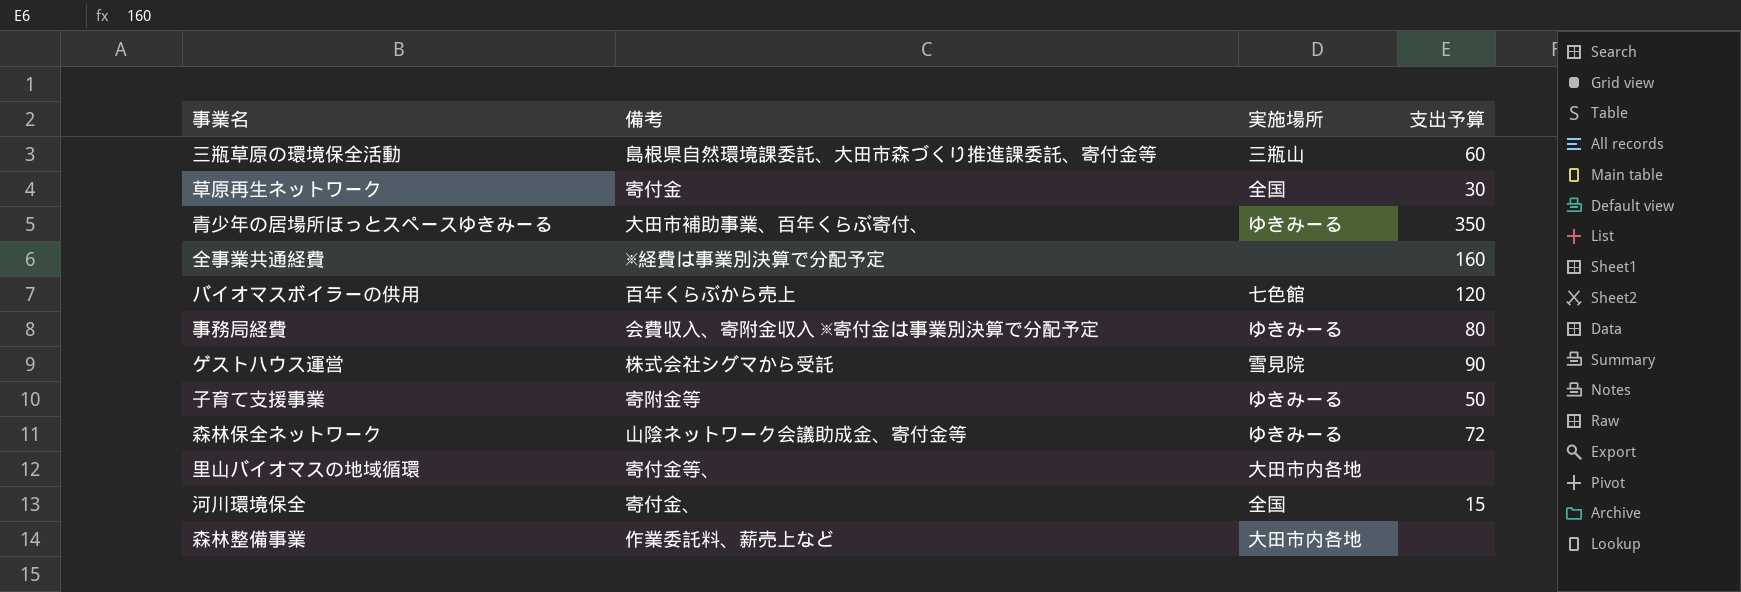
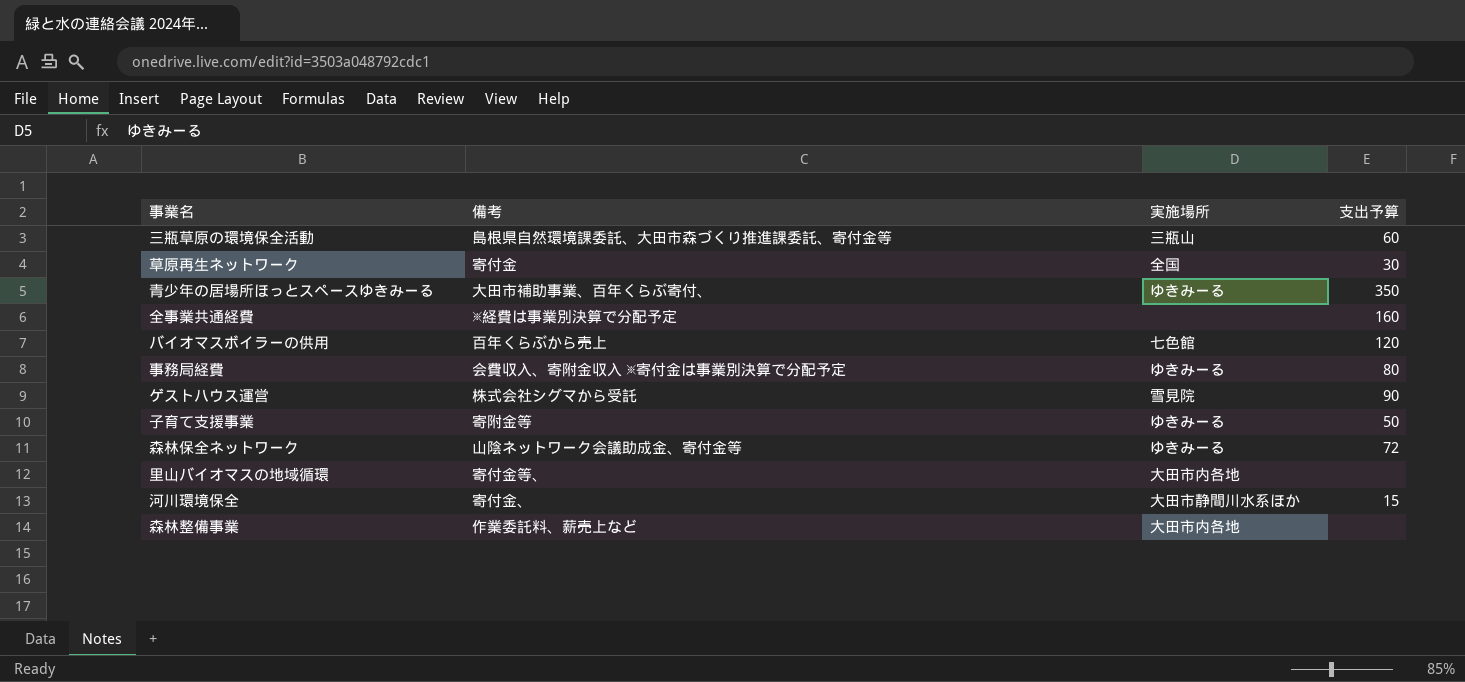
河川環境保全 | 実施場所: 全国 -> 大田市静間川水系ほか

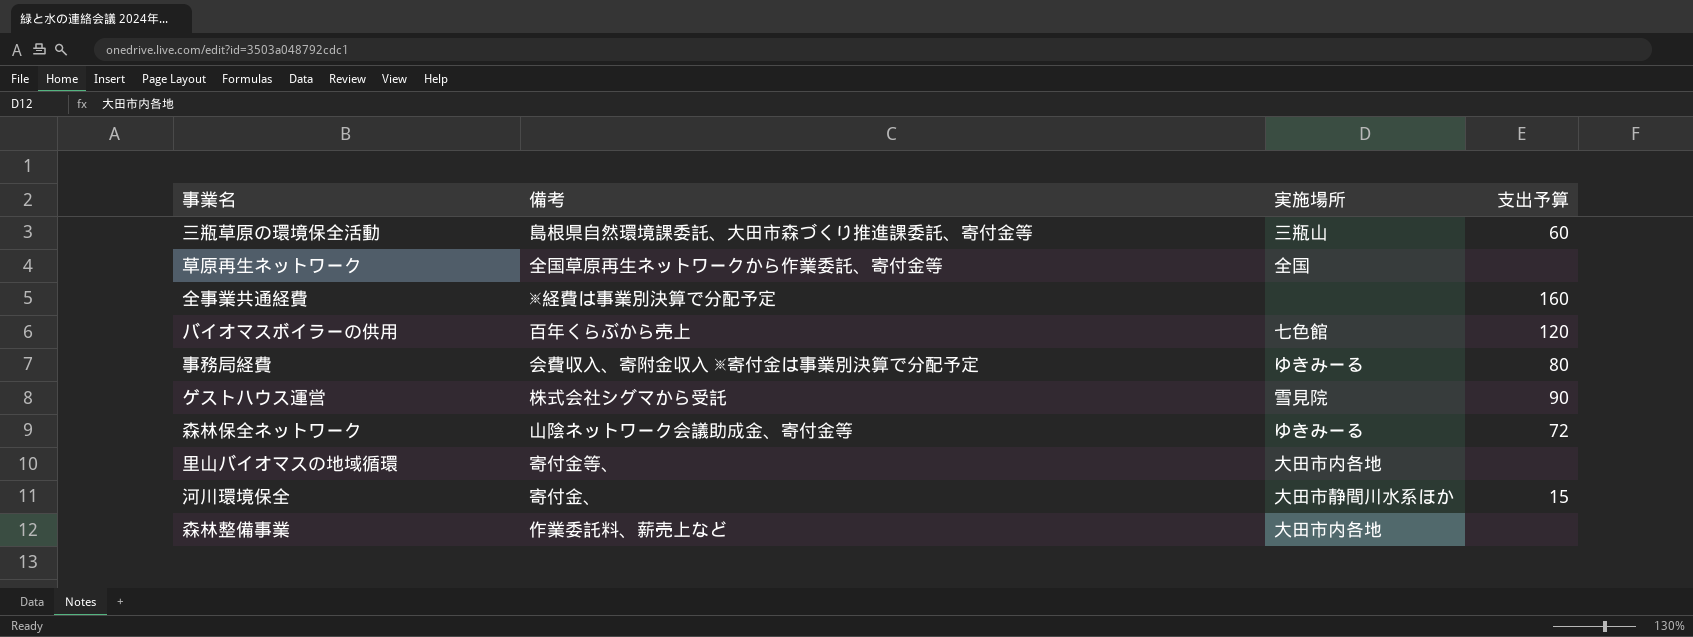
row 青少年の居場所ほっとスペースゆきみーる: 大田市補助事業、百年くらぶ寄付、 | ゆきみーる | 350 -> none
row 子育て支援事業: 寄附金等 | ゆきみーる | 50 -> none
草原再生ネットワーク | 備考: 寄付金 -> 全国草原再生ネットワークから作業委託、寄付金等
草原再生ネットワーク | 支出予算: 30 -> none

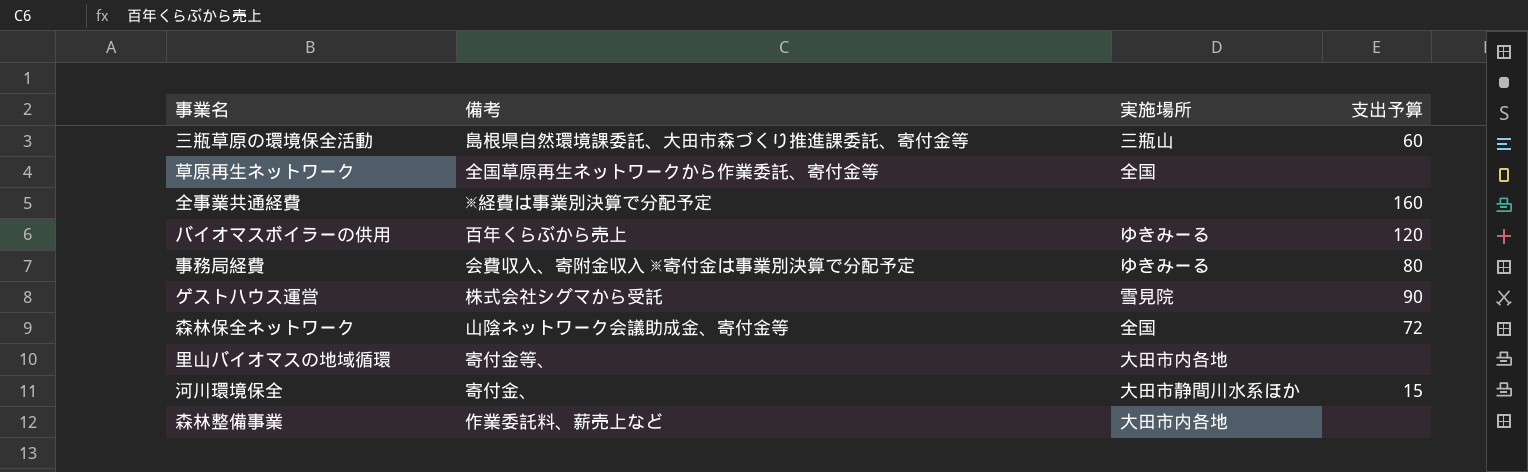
バイオマスボイラーの供用 | 実施場所: 七色館 -> ゆきみーる
森林保全ネットワーク | 実施場所: ゆきみーる -> 全国

